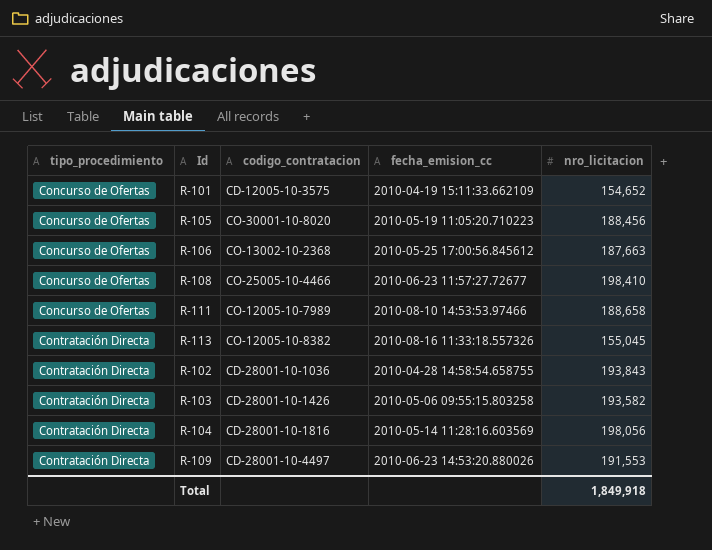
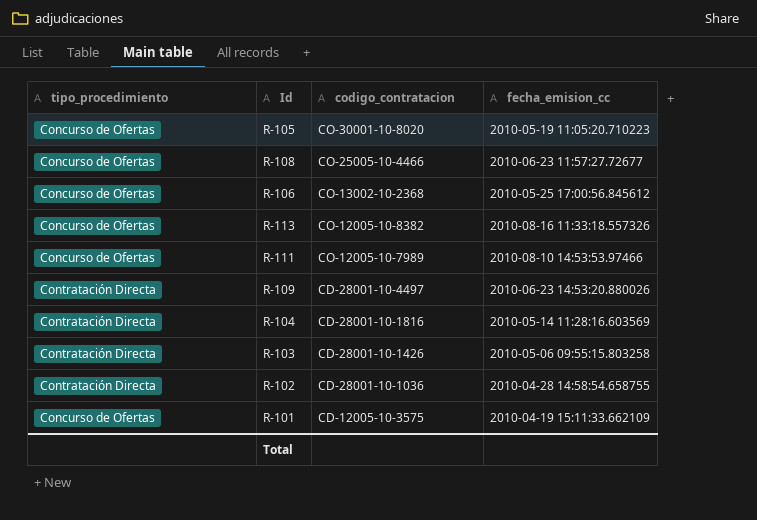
row order: tipo_procedimiento ascending -> codigo_contratacion descending
column nro_licitacion | position: 5 -> none
R-113 | tipo_procedimiento: Contratación Directa -> Concurso de Ofertas

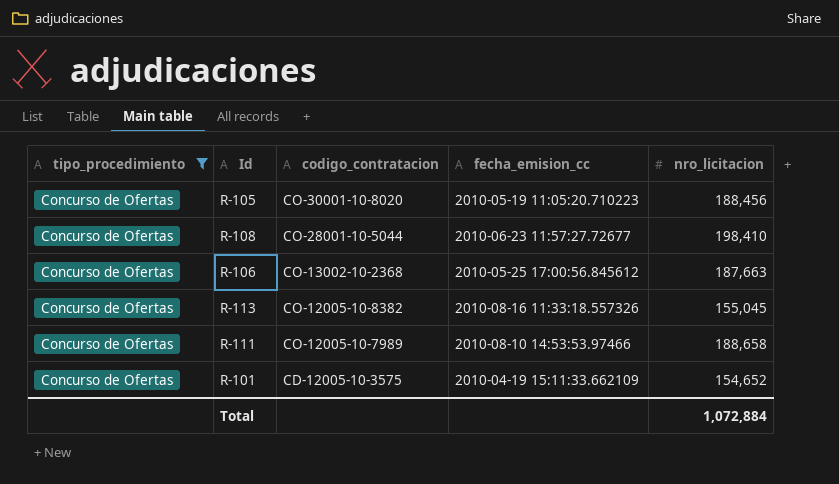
filter: none -> tipo_procedimiento = Concurso de Ofertas
column nro_licitacion | position: none -> 5
R-108 | codigo_contratacion: CO-25005-10-4466 -> CO-28001-10-5044

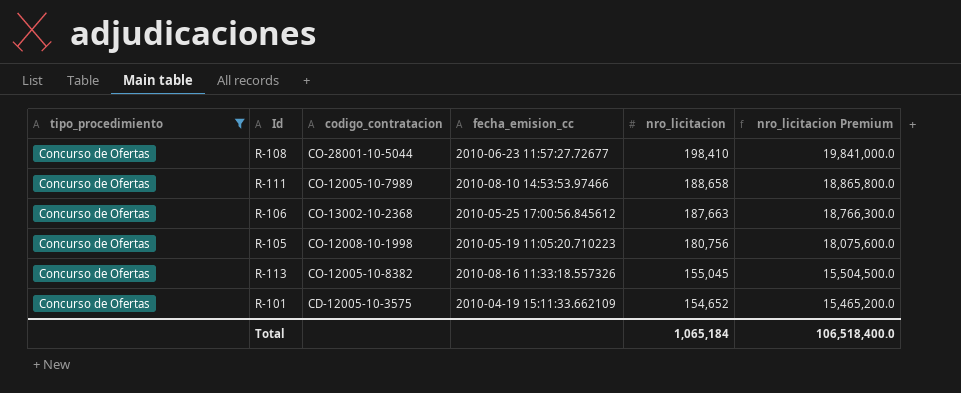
row order: codigo_contratacion descending -> nro_licitacion descending
column nro_licitacion Premium | formula: none -> [nro_licitacion] * 100
R-105 | codigo_contratacion: CO-30001-10-8020 -> CO-12008-10-1998
R-105 | nro_licitacion: 188,456 -> 180,756
Total | nro_licitacion: 1,072,884 -> 1,065,184

